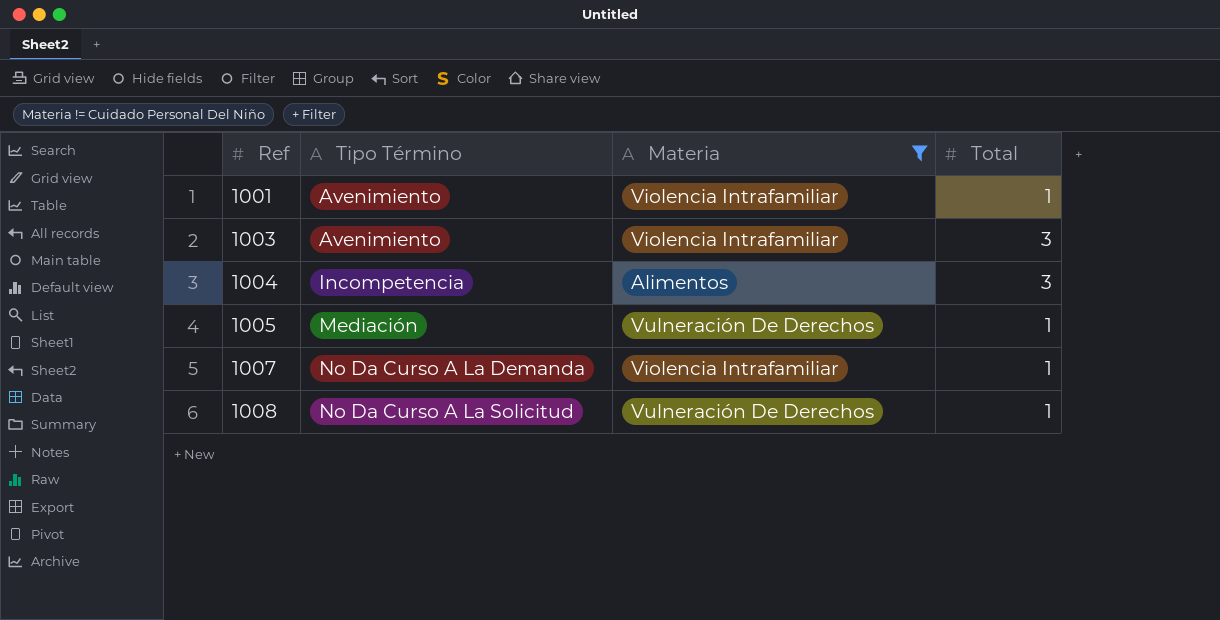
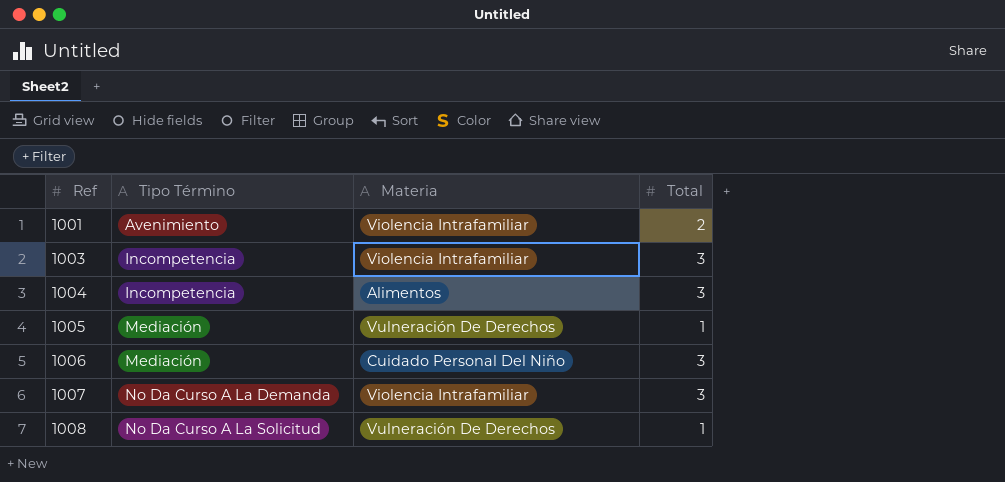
filter: Materia != Cuidado Personal Del Niño -> none
1001 | Total: 1 -> 2
1003 | Tipo Término: Avenimiento -> Incompetencia
1007 | Total: 1 -> 3

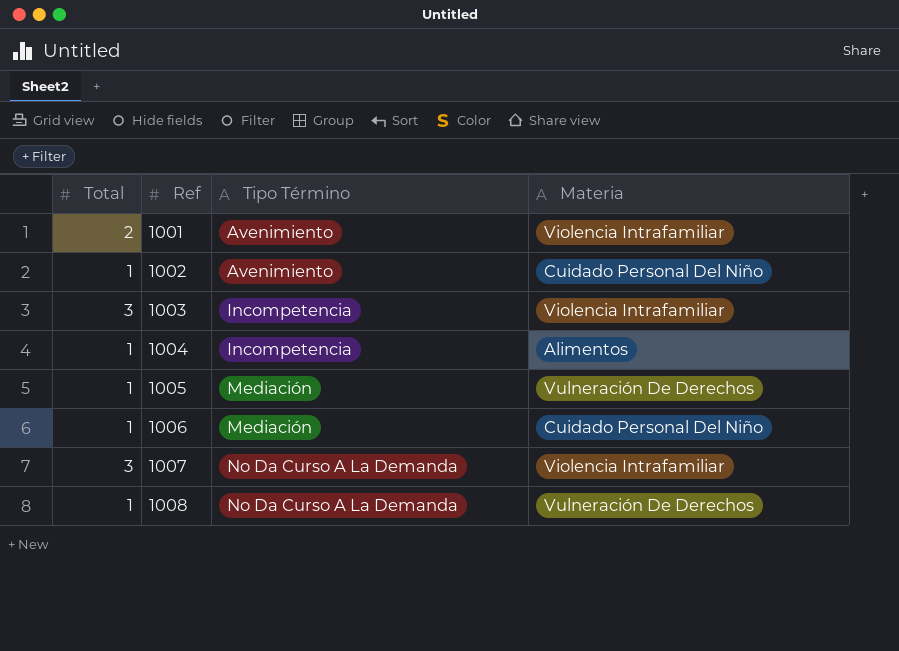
column Total | position: 4 -> 1
row 1002: none -> 1 | Avenimiento | Cuidado Personal Del Niño
1004 | Total: 3 -> 1
1006 | Total: 3 -> 1
1008 | Tipo Término: No Da Curso A La Solicitud -> No Da Curso A La Demanda

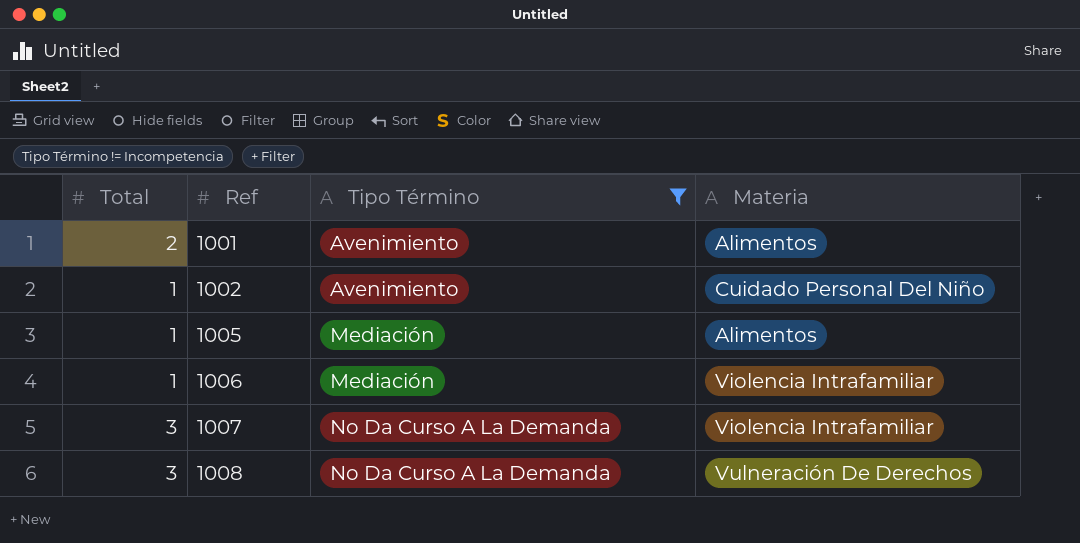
filter: none -> Tipo Término != Incompetencia
1001 | Materia: Violencia Intrafamiliar -> Alimentos
1005 | Materia: Vulneración De Derechos -> Alimentos
1006 | Materia: Cuidado Personal Del Niño -> Violencia Intrafamiliar
1008 | Total: 1 -> 3

